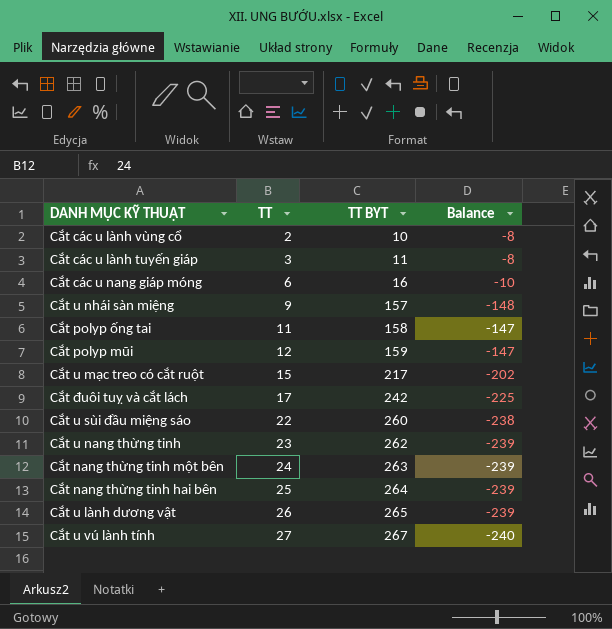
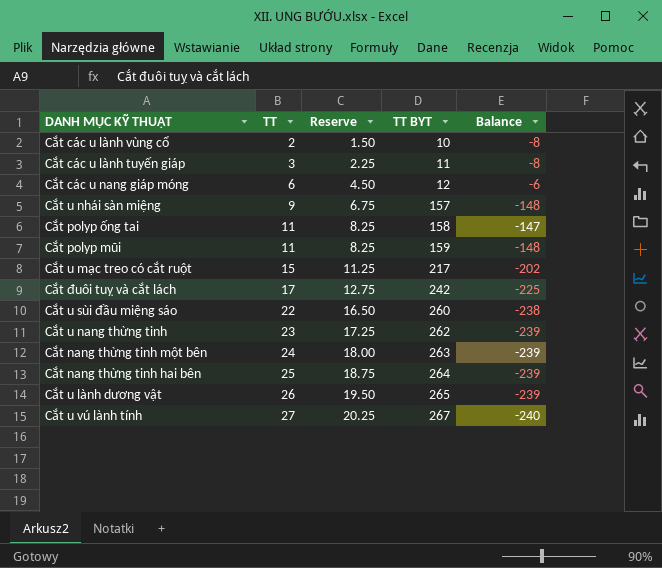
column Reserve | formula: none -> [TT] * 0.75
Cắt các u nang giáp móng | TT BYT: 16 -> 12
Cắt các u nang giáp móng | Balance: -10 -> -6
Cắt polyp mũi | TT: 12 -> 11
Cắt polyp mũi | Balance: -147 -> -148

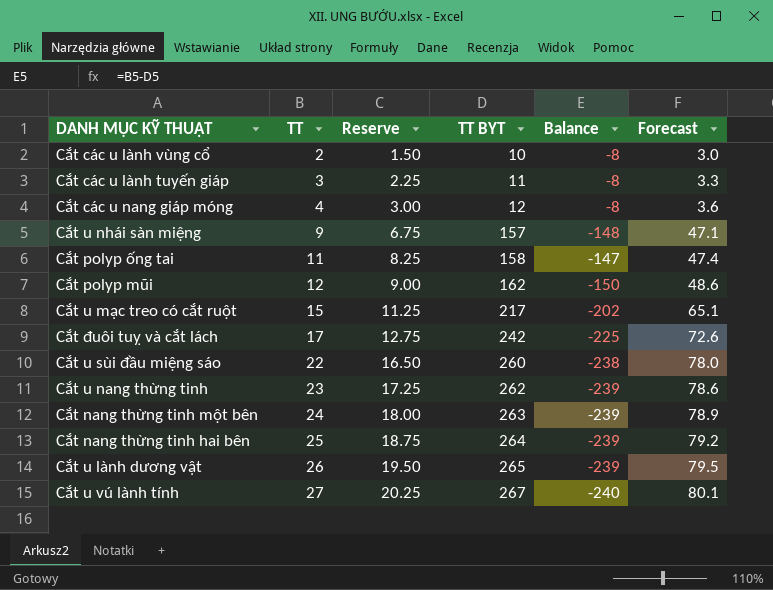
column Forecast | formula: none -> [TT BYT] * 0.3
Cắt các u nang giáp móng | TT: 6 -> 4
Cắt các u nang giáp móng | Reserve: 4.50 -> 3.00
Cắt các u nang giáp móng | Balance: -6 -> -8
Cắt polyp mũi | TT: 11 -> 12
Cắt polyp mũi | Reserve: 8.25 -> 9.00
Cắt polyp mũi | TT BYT: 159 -> 162
Cắt polyp mũi | Balance: -148 -> -150

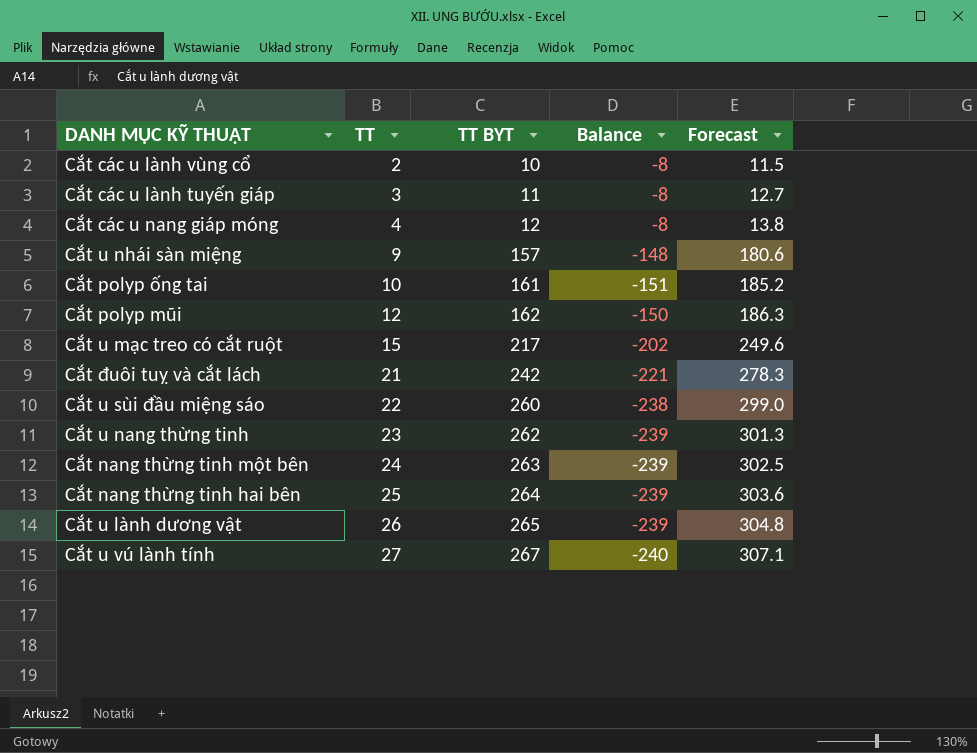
column Reserve | formula: [TT] * 0.75 -> none
column Forecast | formula: [TT BYT] * 0.3 -> [TT BYT] * 1.15
Cắt polyp ống tai | TT: 11 -> 10
Cắt polyp ống tai | TT BYT: 158 -> 161
Cắt polyp ống tai | Balance: -147 -> -151
Cắt đuôi tuỵ và cắt lách | TT: 17 -> 21
Cắt đuôi tuỵ và cắt lách | Balance: -225 -> -221

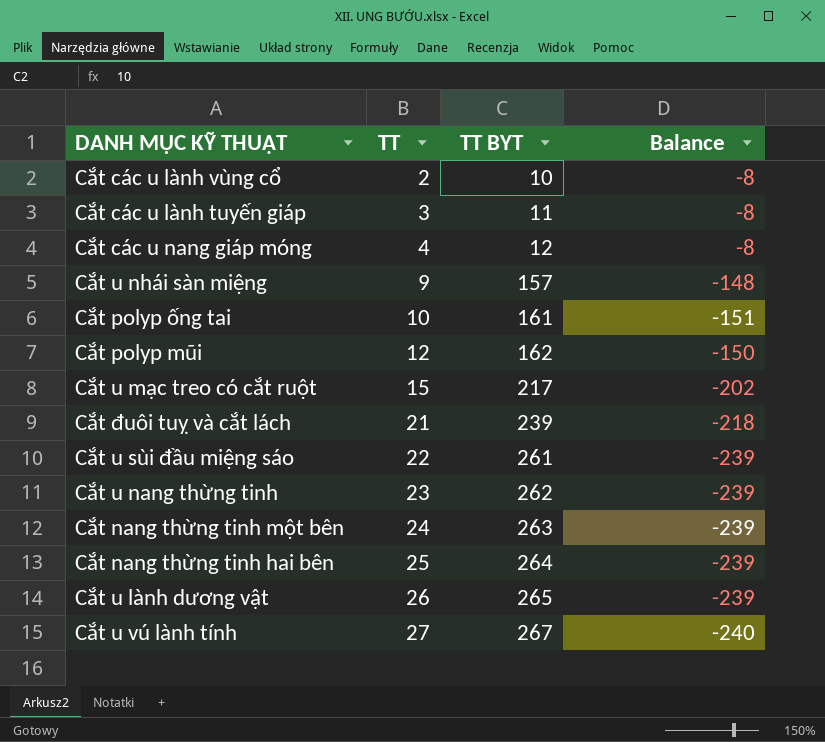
column Forecast | formula: [TT BYT] * 1.15 -> none
Cắt đuôi tuỵ và cắt lách | TT BYT: 242 -> 239
Cắt đuôi tuỵ và cắt lách | Balance: -221 -> -218
Cắt u sùi đầu miệng sáo | TT BYT: 260 -> 261
Cắt u sùi đầu miệng sáo | Balance: -238 -> -239

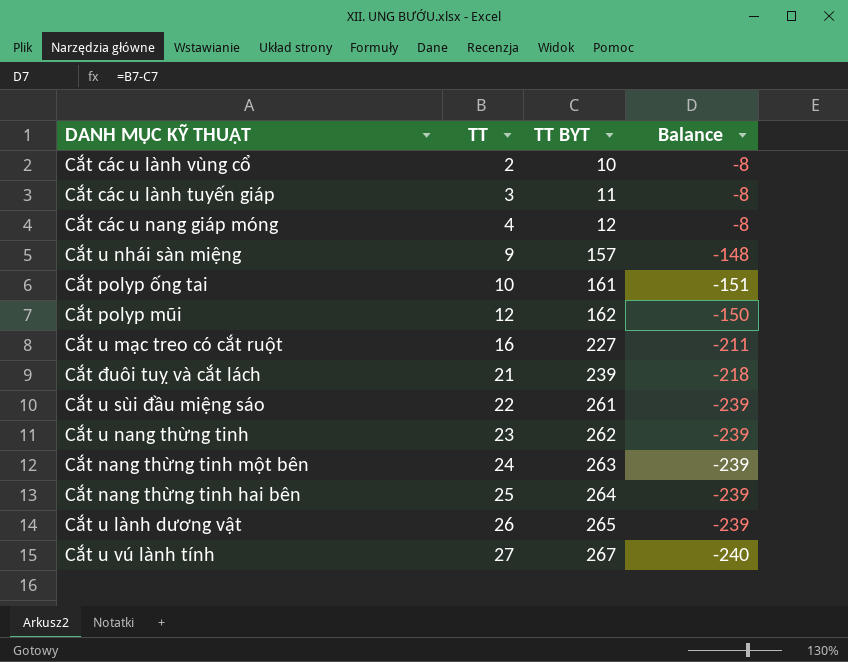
Cắt u mạc treo có cắt ruột | TT: 15 -> 16
Cắt u mạc treo có cắt ruột | TT BYT: 217 -> 227
Cắt u mạc treo có cắt ruột | Balance: -202 -> -211

